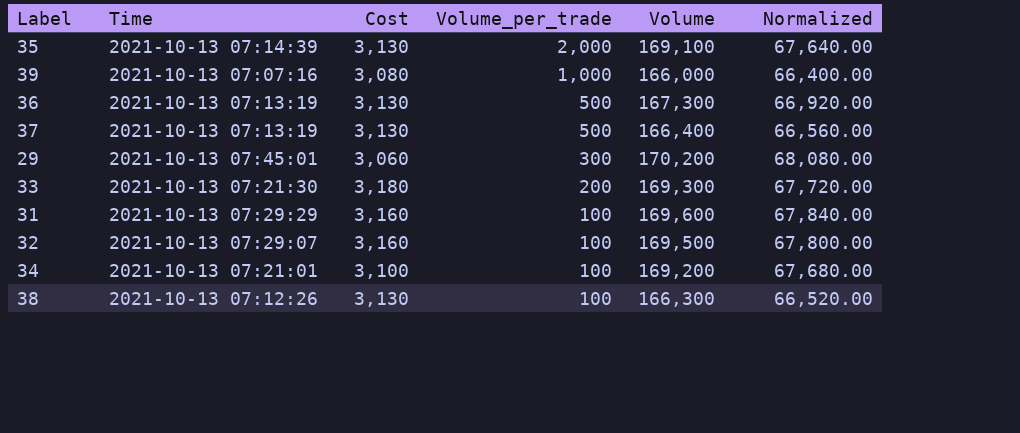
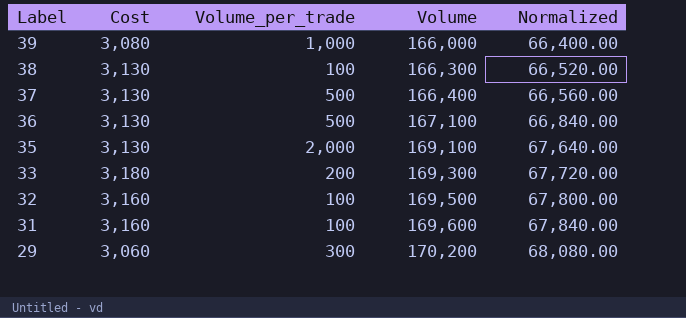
row order: Volume_per_trade descending -> Label descending
column Time | position: 2 -> none
row 34: 2021-10-13 07:21:01 | 3,100 | 100 | 169,200 | 67,680.00 -> none
36 | Volume: 167,300 -> 167,100
36 | Normalized: 66,920.00 -> 66,840.00

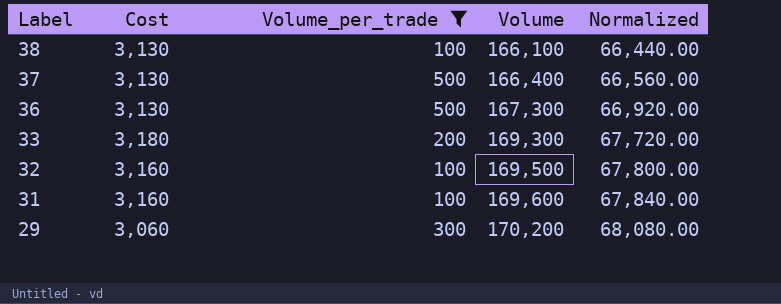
filter: none -> Volume_per_trade <= 500
38 | Volume: 166,300 -> 166,100
38 | Normalized: 66,520.00 -> 66,440.00
36 | Volume: 167,100 -> 167,300
36 | Normalized: 66,840.00 -> 66,920.00

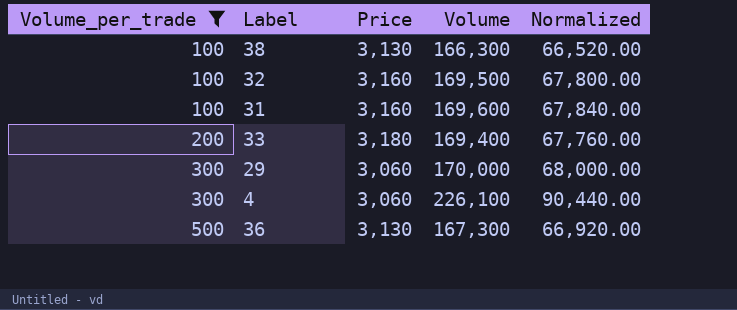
row order: Label descending -> Volume_per_trade ascending
column Volume_per_trade | position: 3 -> 1
column name: Cost -> Price
row 37: 3,130 | 500 | 166,400 | 66,560.00 -> none
38 | Volume: 166,100 -> 166,300
38 | Normalized: 66,440.00 -> 66,520.00
33 | Volume: 169,300 -> 169,400
33 | Normalized: 67,720.00 -> 67,760.00
29 | Volume: 170,200 -> 170,000
29 | Normalized: 68,080.00 -> 68,000.00
row 4: none -> 300 | 3,060 | 226,100 | 90,440.00

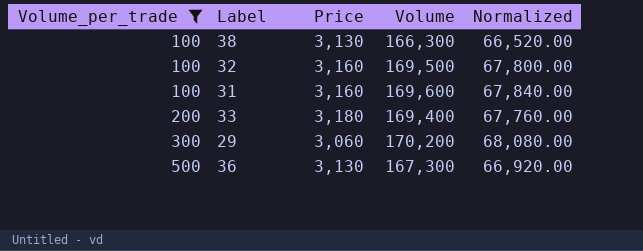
row 4: 300 | 3,060 | 226,100 | 90,440.00 -> none
29 | Volume: 170,000 -> 170,200
29 | Normalized: 68,000.00 -> 68,080.00

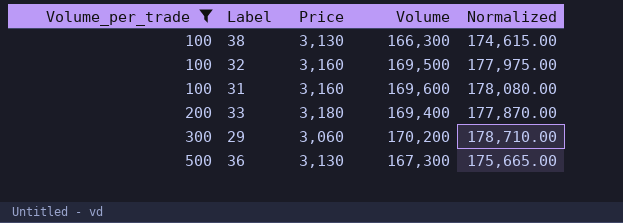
column Normalized | formula: [Volume] * 0.4 -> [Volume] * 1.05

